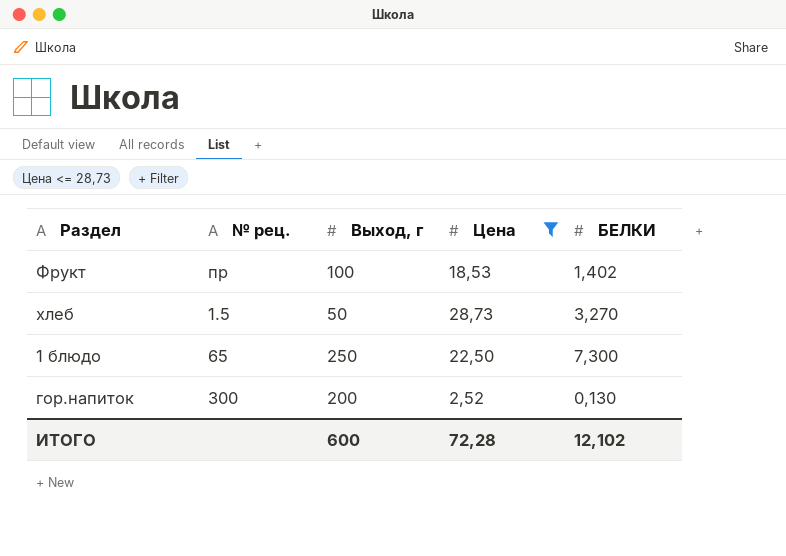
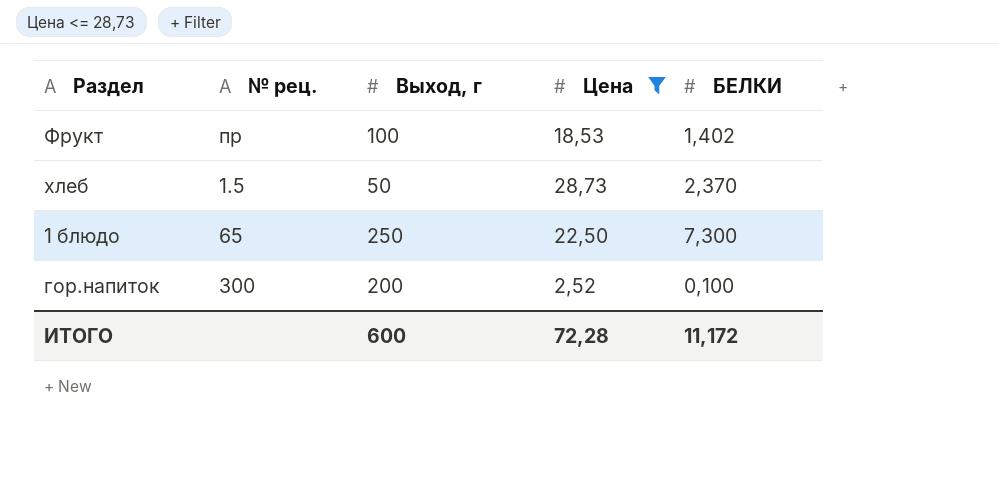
хлеб | БЕЛКИ: 3,270 -> 2,370
гор.напиток | БЕЛКИ: 0,130 -> 0,100
ИТОГО | БЕЛКИ: 12,102 -> 11,172

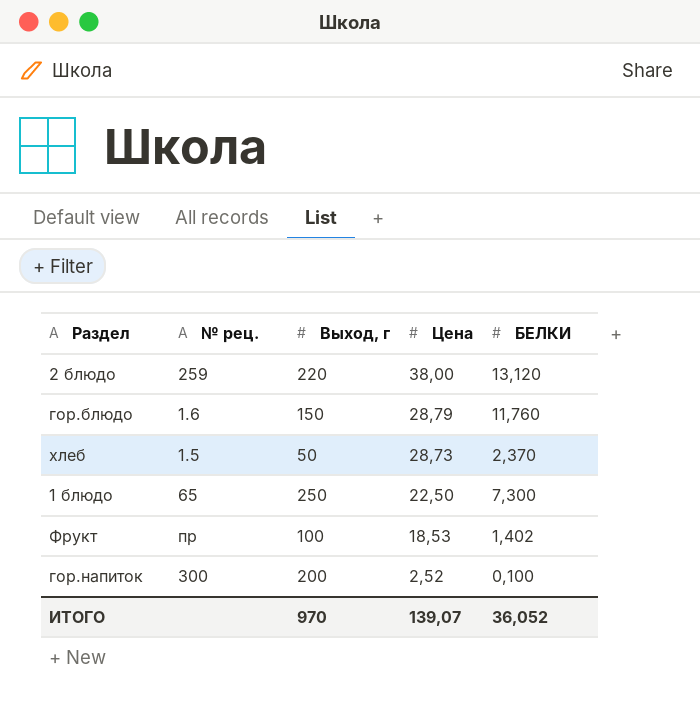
filter: Цена <= 28,73 -> none
row order: none -> Цена descending
ИТОГО | Выход, г: 600 -> 970
ИТОГО | Цена: 72,28 -> 139,07
ИТОГО | БЕЛКИ: 11,172 -> 36,052

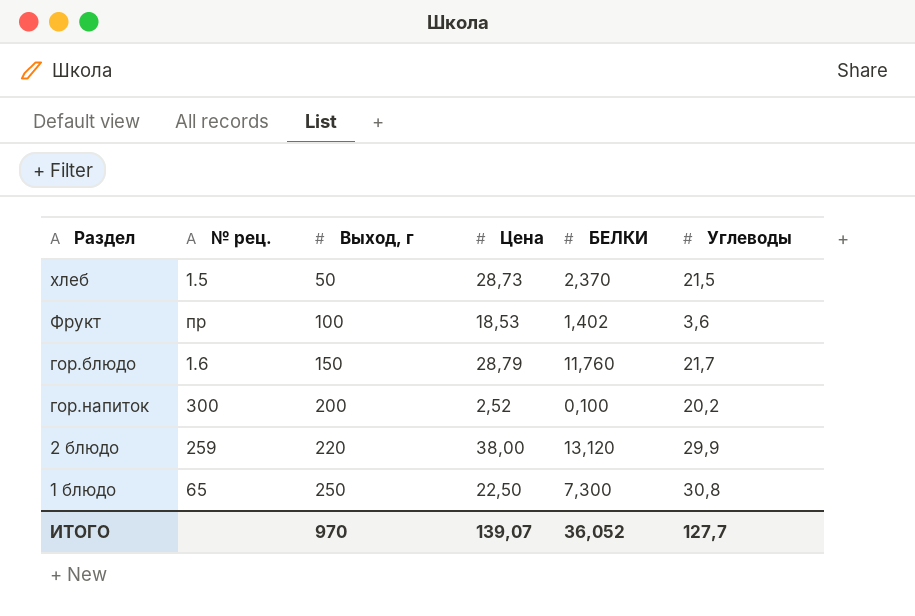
row order: Цена descending -> Выход, г ascending
column Углеводы | position: none -> 6

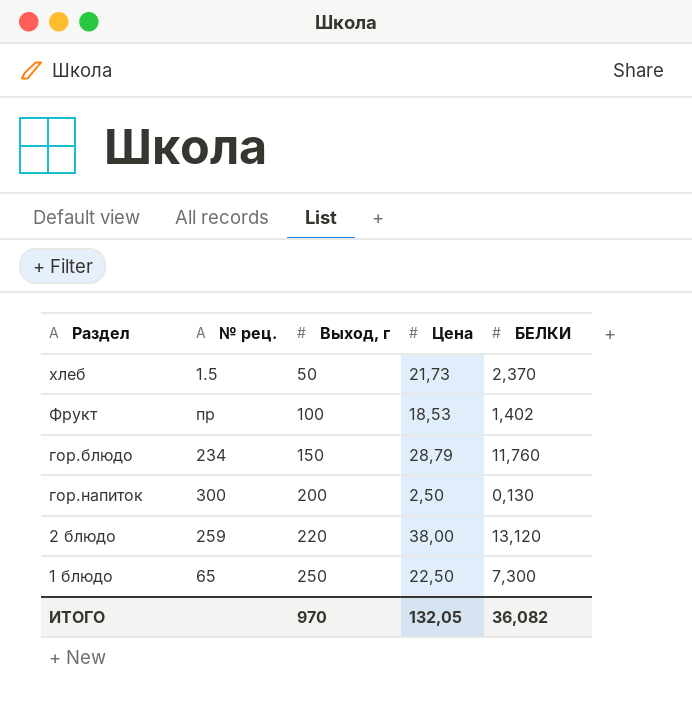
column Углеводы | position: 6 -> none
хлеб | Цена: 28,73 -> 21,73
гор.блюдо | № рец.: 1.6 -> 234
гор.напиток | Цена: 2,52 -> 2,50
гор.напиток | БЕЛКИ: 0,100 -> 0,130
ИТОГО | Цена: 139,07 -> 132,05
ИТОГО | БЕЛКИ: 36,052 -> 36,082

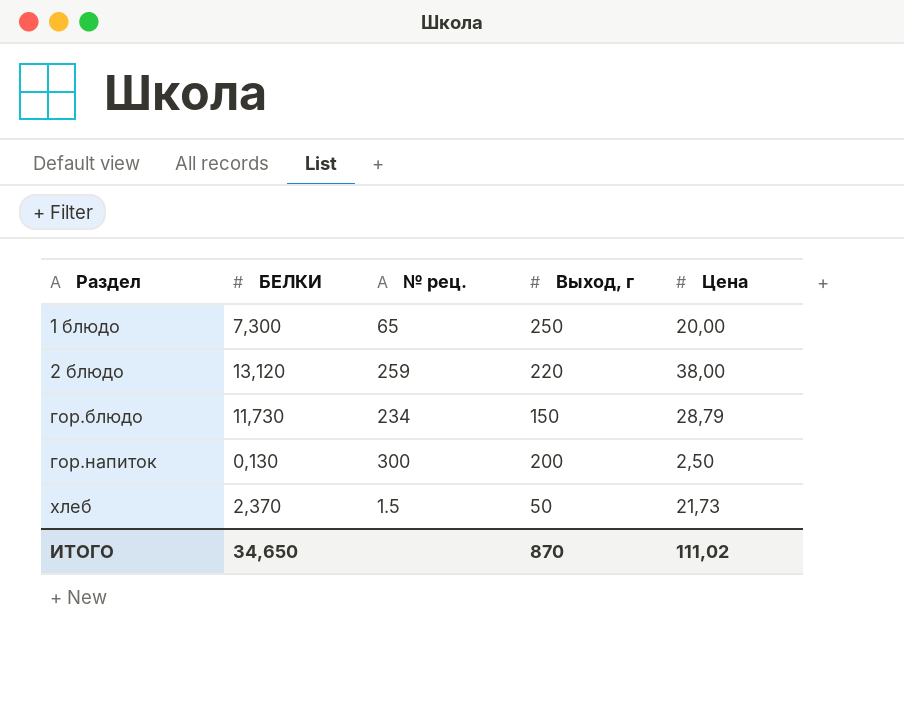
row order: Выход, г ascending -> Раздел ascending
column БЕЛКИ | position: 5 -> 2
row Фрукт: пр | 100 | 18,53 | 1,402 -> none
1 блюдо | Цена: 22,50 -> 20,00
гор.блюдо | БЕЛКИ: 11,760 -> 11,730
ИТОГО | БЕЛКИ: 36,082 -> 34,650
ИТОГО | Выход, г: 970 -> 870
ИТОГО | Цена: 132,05 -> 111,02

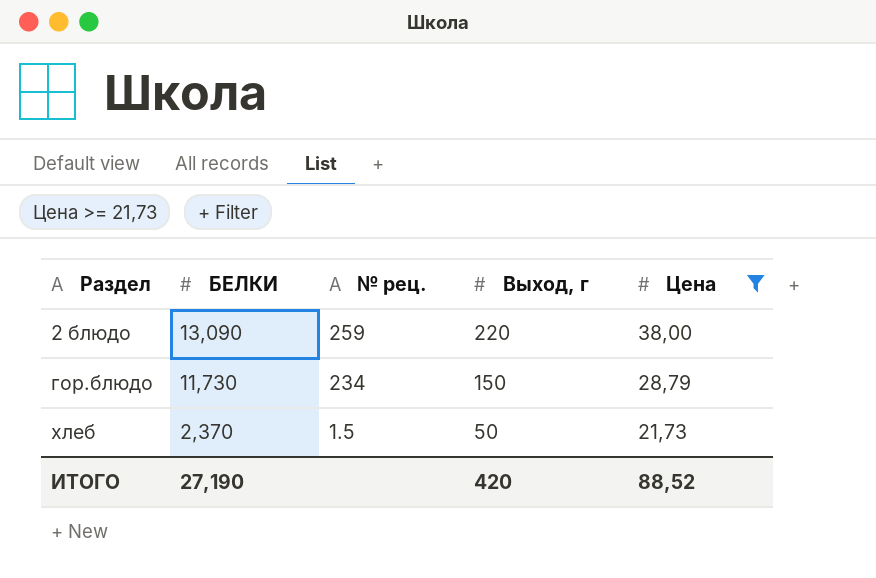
filter: none -> Цена >= 21,73
2 блюдо | БЕЛКИ: 13,120 -> 13,090
ИТОГО | БЕЛКИ: 34,650 -> 27,190
ИТОГО | Выход, г: 870 -> 420
ИТОГО | Цена: 111,02 -> 88,52

